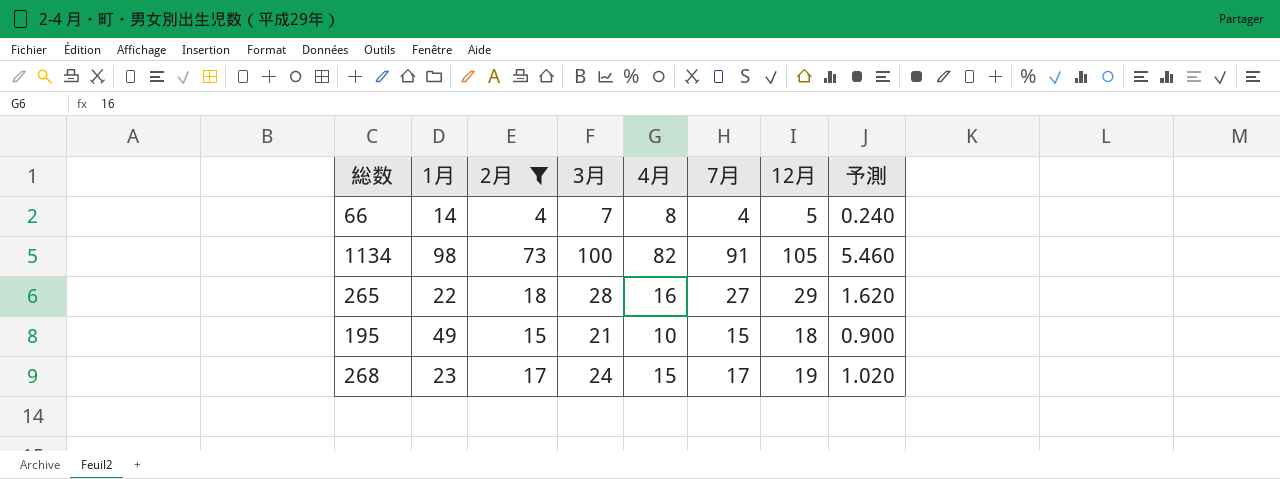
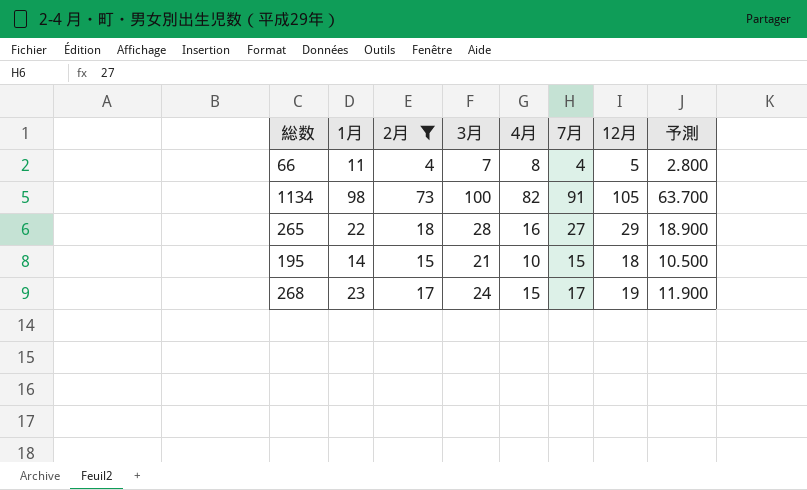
column 予測 | formula: [7月] * 0.06 -> [7月] * 0.7
66 | 1月: 14 -> 11
195 | 1月: 49 -> 14

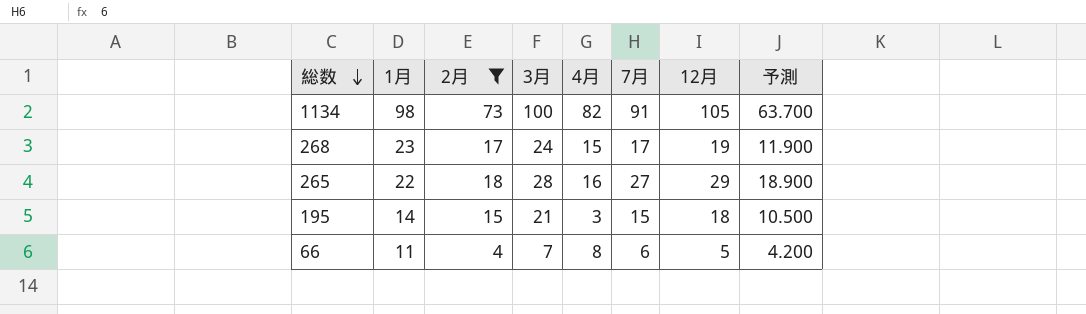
row order: none -> 総数 descending
195 | 4月: 10 -> 3
66 | 7月: 4 -> 6
66 | 予測: 2.800 -> 4.200

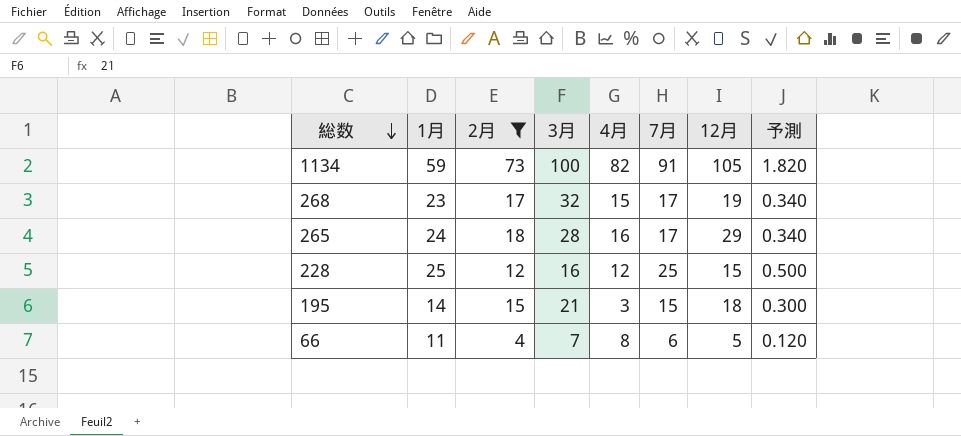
column 予測 | formula: [7月] * 0.7 -> [7月] * 0.02
1134 | 1月: 98 -> 59
268 | 3月: 24 -> 32
265 | 1月: 22 -> 24
265 | 7月: 27 -> 17
row 228: none -> 25 | 12 | 16 | 12 | 25 | 15 | 0.500

